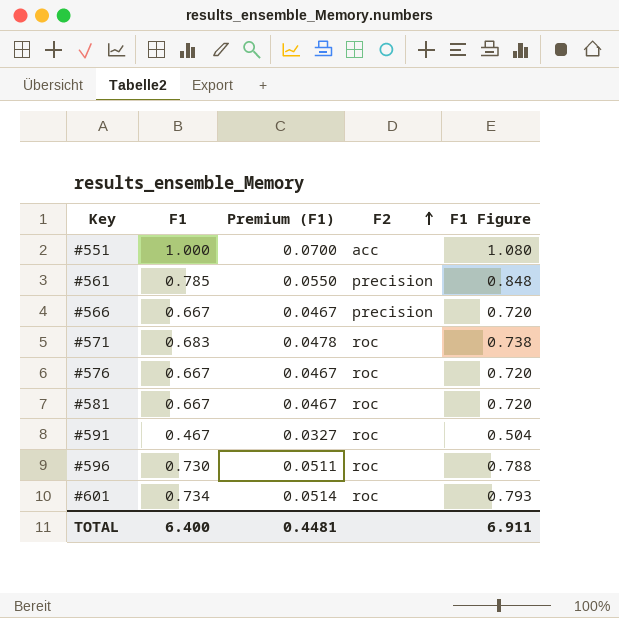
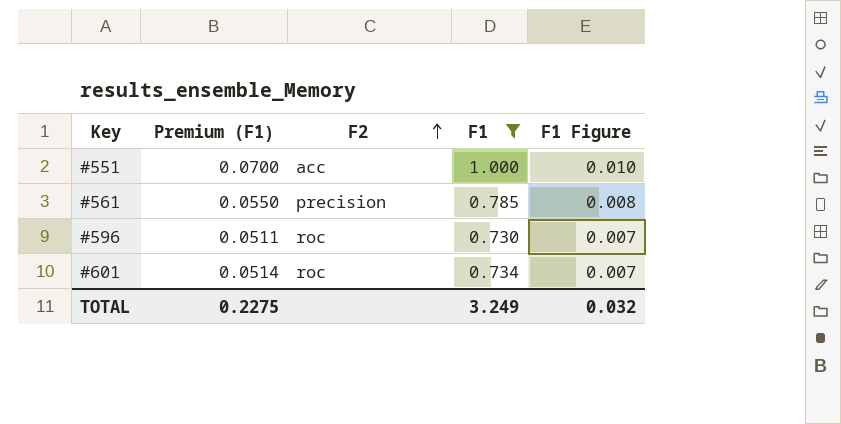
filter: none -> F1 >= 0.730
column F1 | position: 2 -> 4
column F1 Figure | formula: [F1] * 1.08 -> [F1] * 0.01
TOTAL | Premium (F1): 0.4481 -> 0.2275
TOTAL | F1: 6.400 -> 3.249
TOTAL | F1 Figure: 6.911 -> 0.032

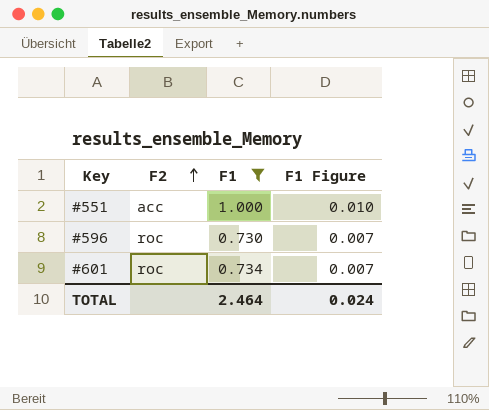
column Premium (F1) | formula: [F1] * 0.07 -> none
row #561: 0.0550 | precision | 0.785 | 0.008 -> none
TOTAL | F1: 3.249 -> 2.464
TOTAL | F1 Figure: 0.032 -> 0.024

